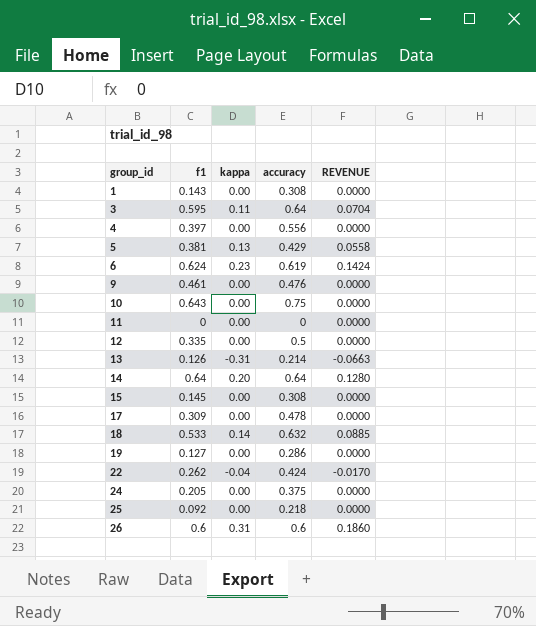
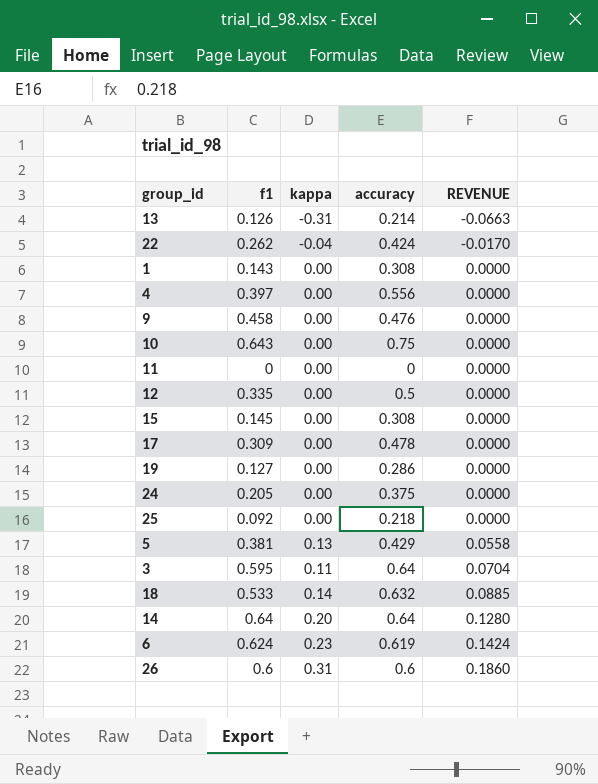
row order: group_id ascending -> REVENUE ascending
9 | f1: 0.461 -> 0.458

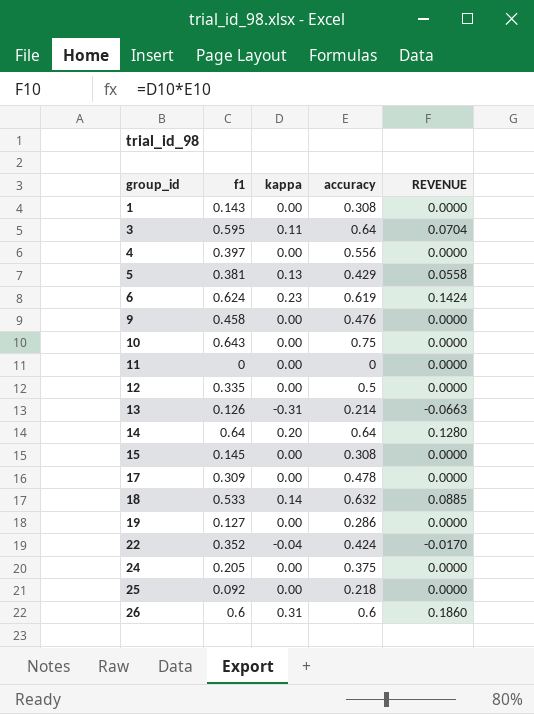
row order: REVENUE ascending -> group_id ascending
22 | f1: 0.262 -> 0.352

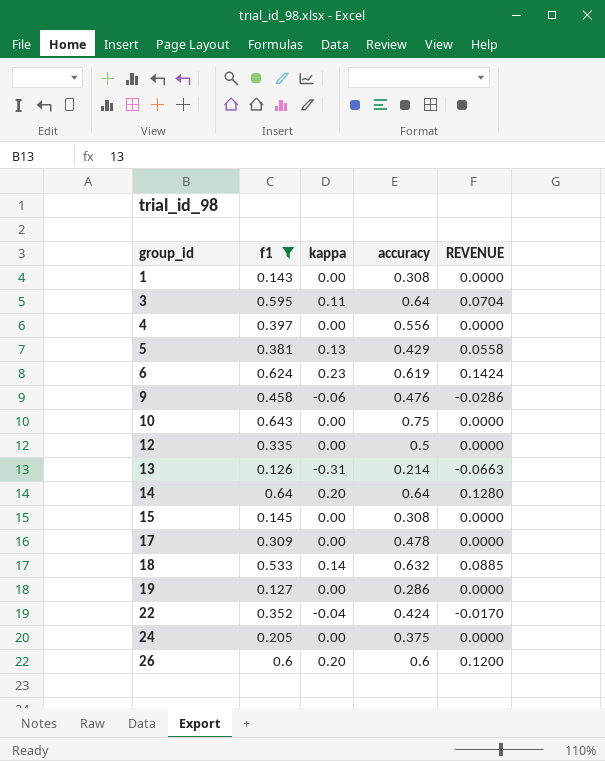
filter: none -> f1 >= 0.126
9 | kappa: 0.00 -> -0.06
9 | REVENUE: 0.0000 -> -0.0286
26 | kappa: 0.31 -> 0.20
26 | REVENUE: 0.1860 -> 0.1200

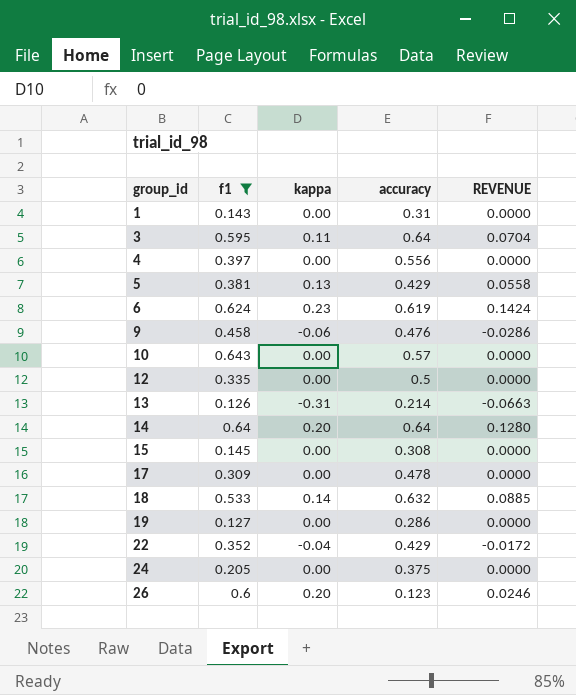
1 | accuracy: 0.308 -> 0.31
10 | accuracy: 0.75 -> 0.57
22 | accuracy: 0.424 -> 0.429
22 | REVENUE: -0.0170 -> -0.0172
26 | accuracy: 0.6 -> 0.123
26 | REVENUE: 0.1200 -> 0.0246

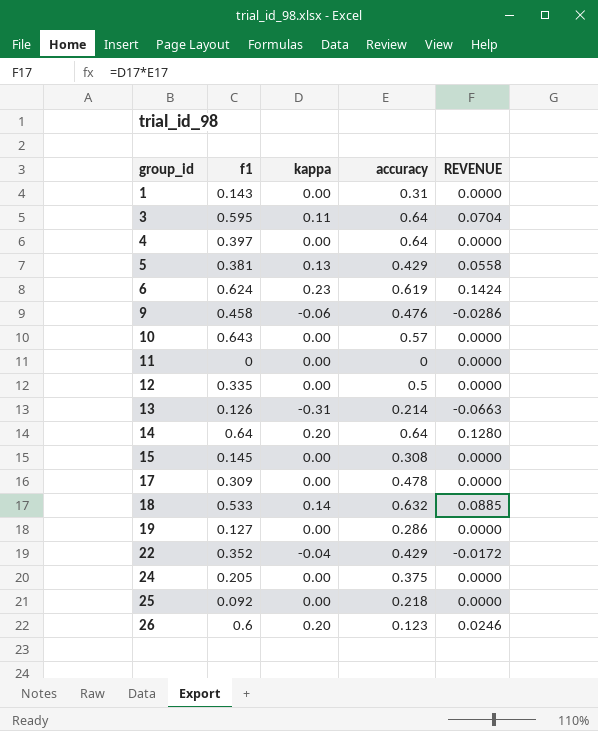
filter: f1 >= 0.126 -> none
4 | accuracy: 0.556 -> 0.64

